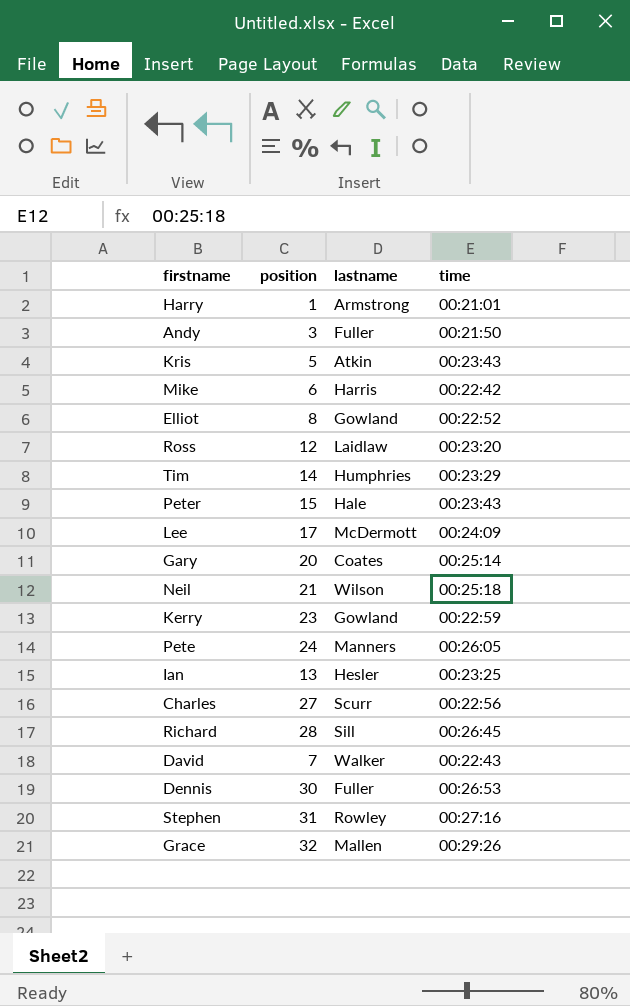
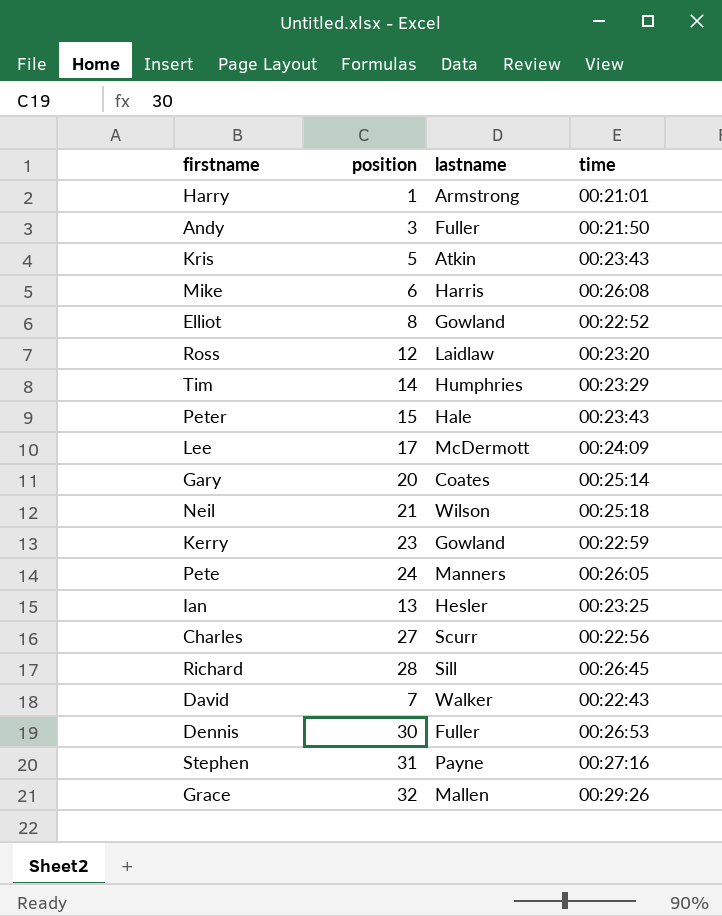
Mike | time: 00:22:42 -> 00:26:08
Stephen | lastname: Rowley -> Payne

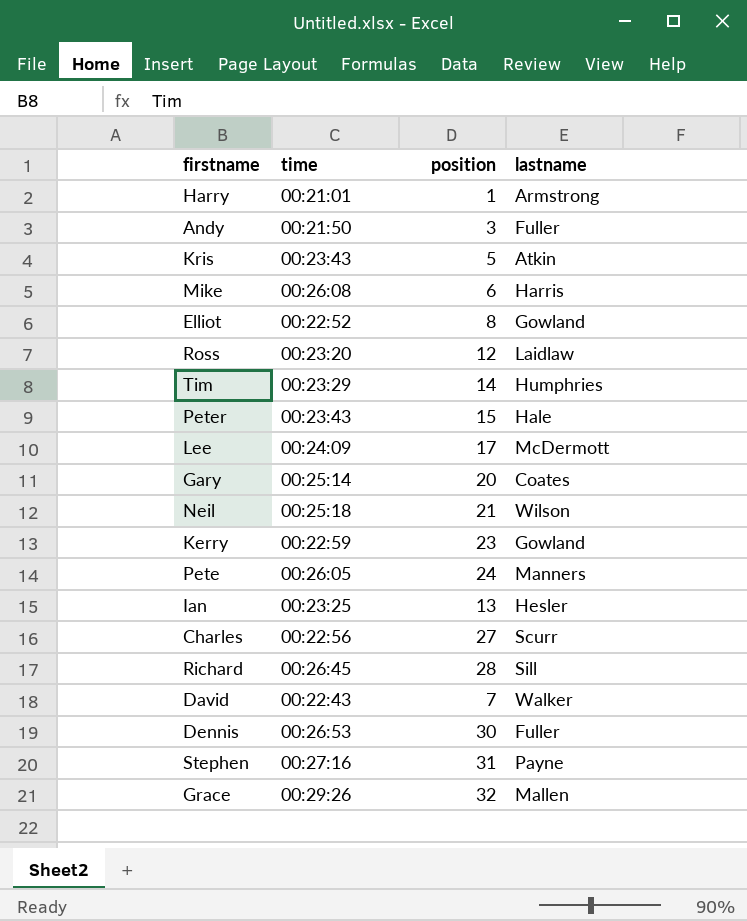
column time | position: 4 -> 2

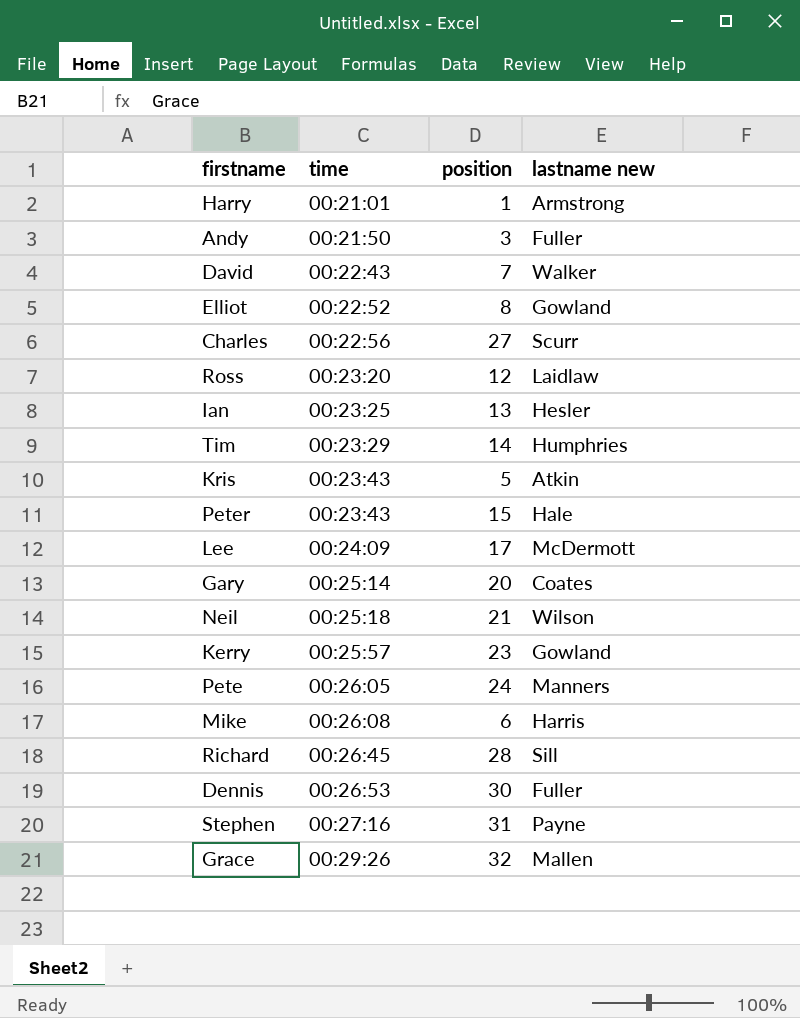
row order: none -> time ascending
column name: lastname -> lastname new
Kerry | time: 00:22:59 -> 00:25:57

